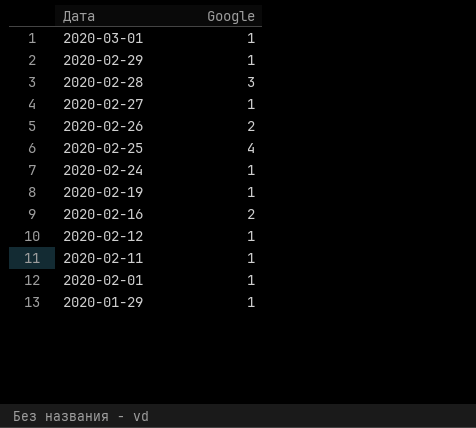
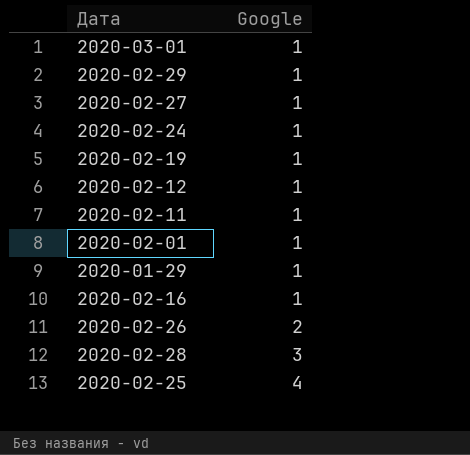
row order: Дата descending -> Google ascending
2020-02-16 | Google: 2 -> 1

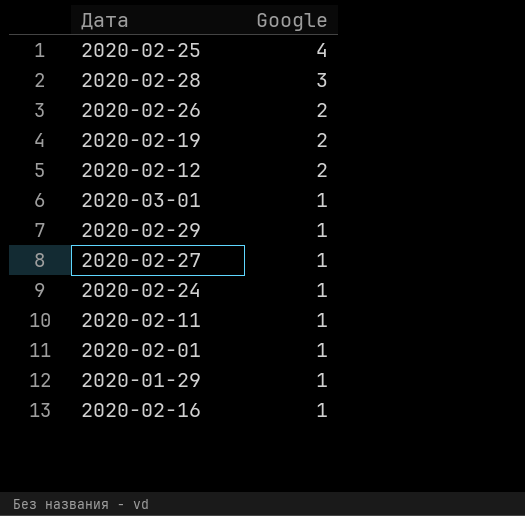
row order: Google ascending -> Google descending
2020-02-19 | Google: 1 -> 2
2020-02-12 | Google: 1 -> 2

